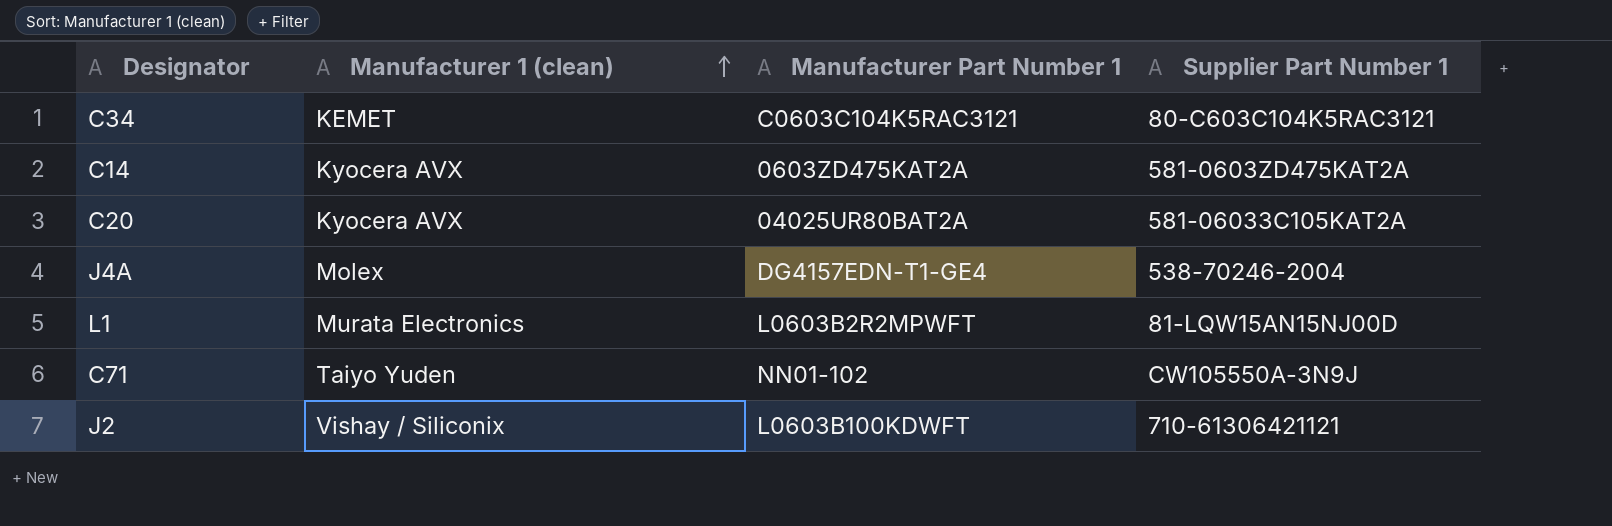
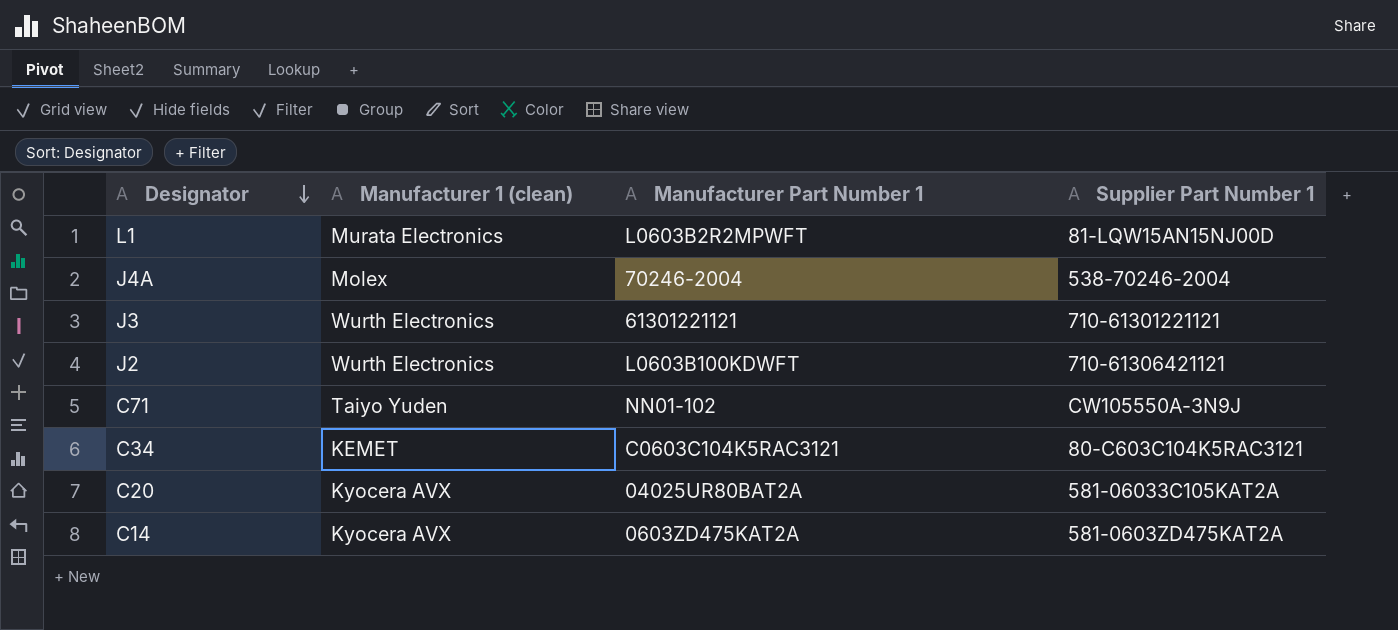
row order: Manufacturer 1 (clean) ascending -> Designator descending
J4A | Manufacturer Part Number 1: DG4157EDN-T1-GE4 -> 70246-2004
row J3: none -> Wurth Electronics | 61301221121 | 710-61301221121
J2 | Manufacturer 1 (clean): Vishay / Siliconix -> Wurth Electronics

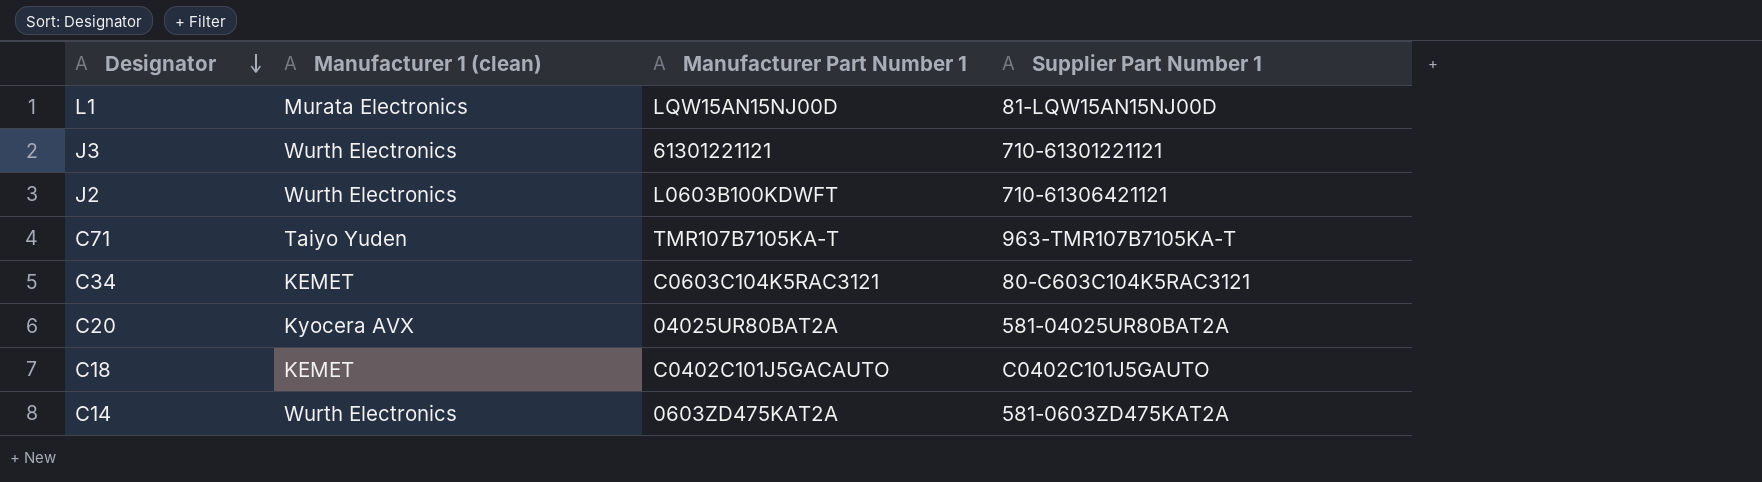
row J4A: Molex | 70246-2004 | 538-70246-2004 -> none
L1 | Manufacturer Part Number 1: L0603B2R2MPWFT -> LQW15AN15NJ00D
C71 | Manufacturer Part Number 1: NN01-102 -> TMR107B7105KA-T
C71 | Supplier Part Number 1: CW105550A-3N9J -> 963-TMR107B7105KA-T
C20 | Supplier Part Number 1: 581-06033C105KAT2A -> 581-04025UR80BAT2A
row C18: none -> KEMET | C0402C101J5GACAUTO | C0402C101J5GAUTO
C14 | Manufacturer 1 (clean): Kyocera AVX -> Wurth Electronics

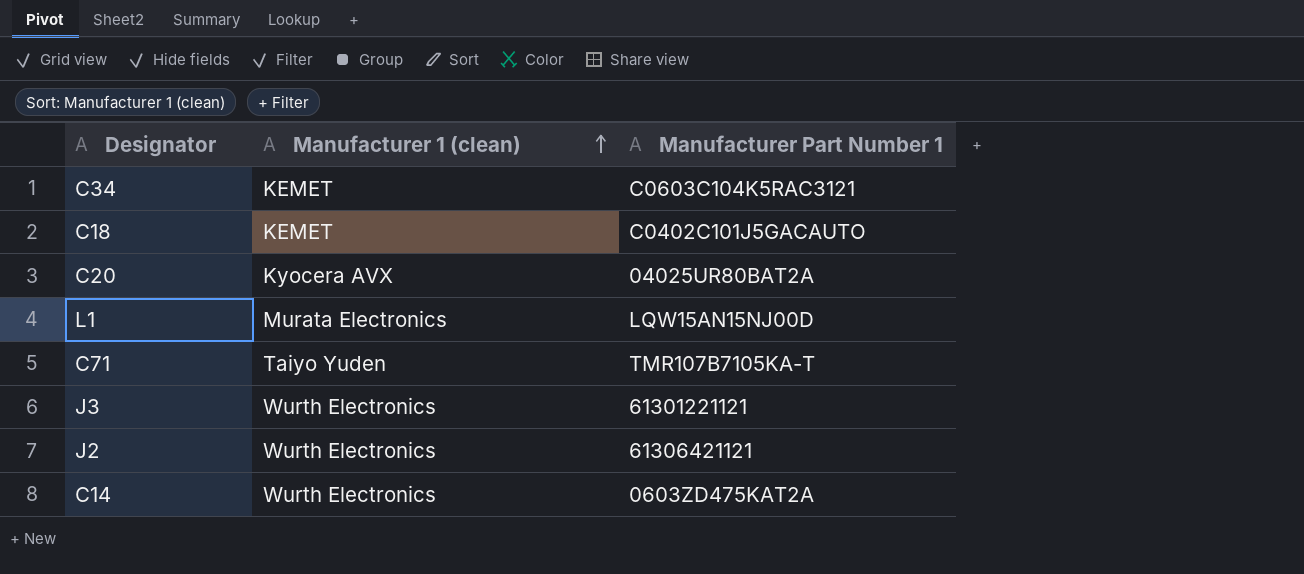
row order: Designator descending -> Manufacturer 1 (clean) ascending
column Supplier Part Number 1 | position: 4 -> none
J2 | Manufacturer Part Number 1: L0603B100KDWFT -> 61306421121

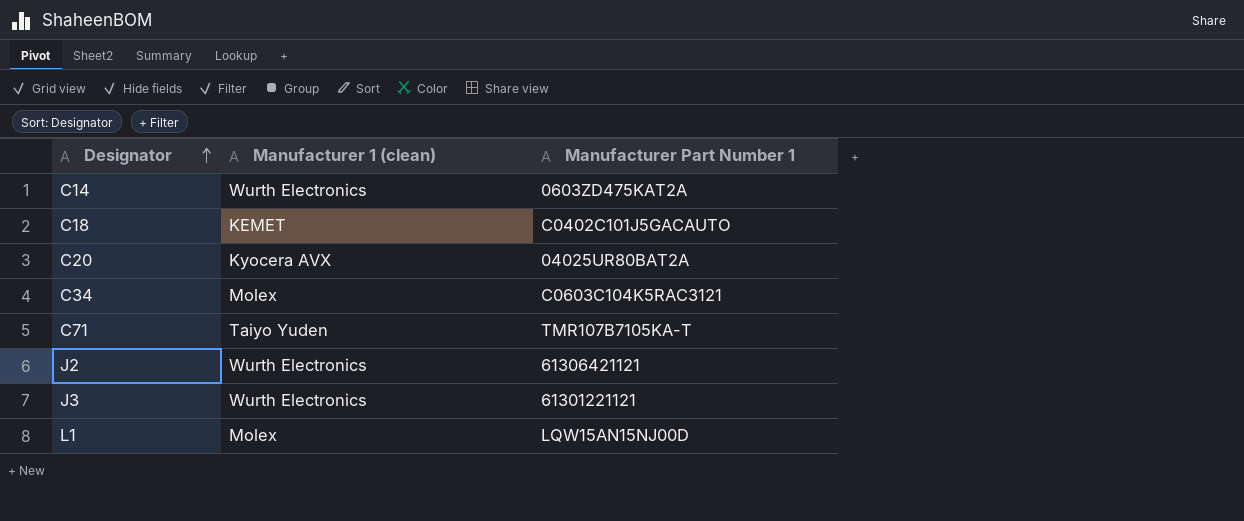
row order: Manufacturer 1 (clean) ascending -> Designator ascending
C34 | Manufacturer 1 (clean): KEMET -> Molex
L1 | Manufacturer 1 (clean): Murata Electronics -> Molex

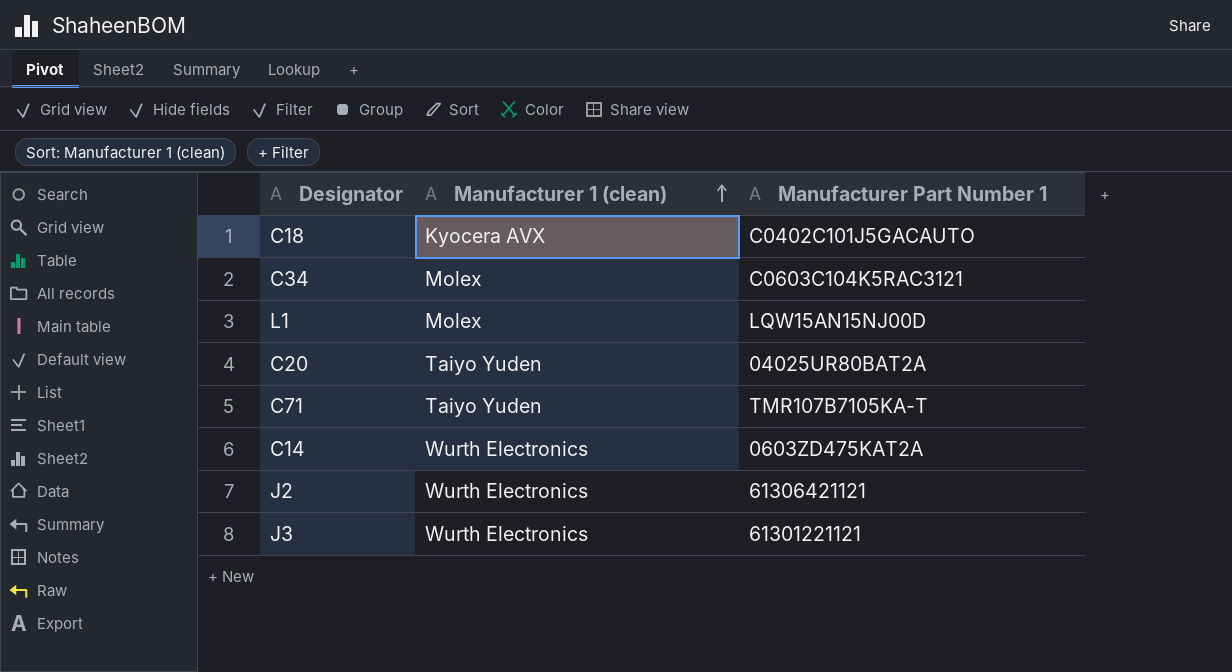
row order: Designator ascending -> Manufacturer 1 (clean) ascending
C18 | Manufacturer 1 (clean): KEMET -> Kyocera AVX
C20 | Manufacturer 1 (clean): Kyocera AVX -> Taiyo Yuden

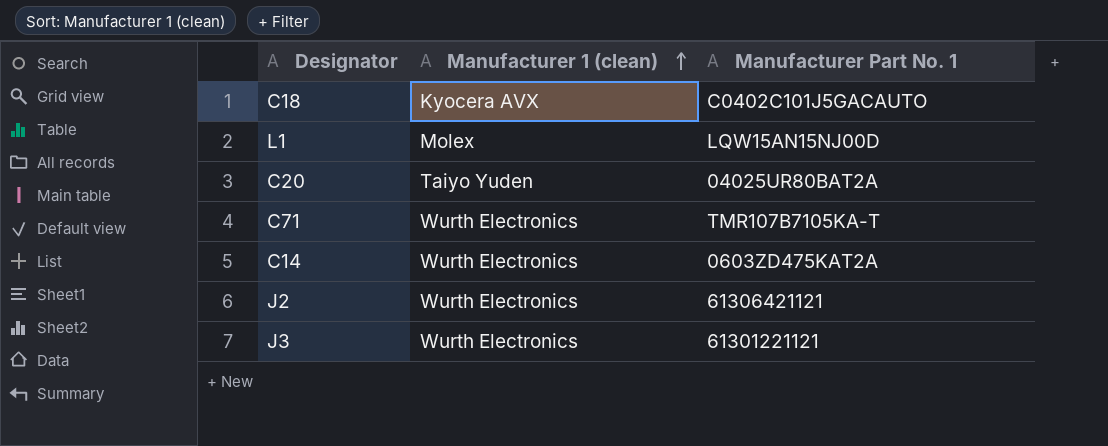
column name: Manufacturer Part Number 1 -> Manufacturer Part No. 1
row C34: Molex | C0603C104K5RAC3121 -> none
C71 | Manufacturer 1 (clean): Taiyo Yuden -> Wurth Electronics

